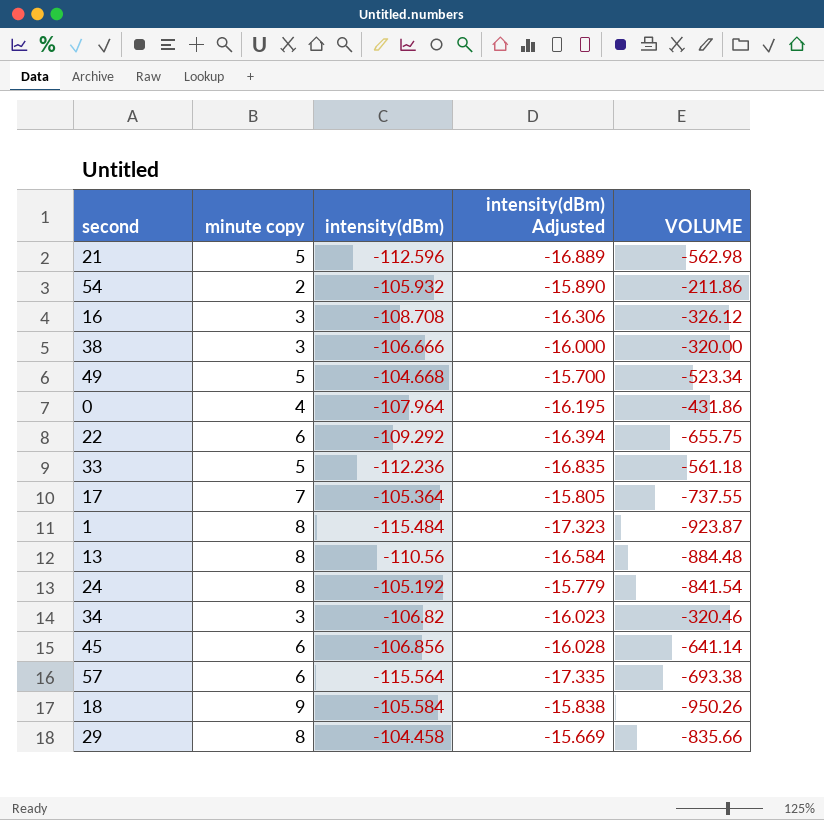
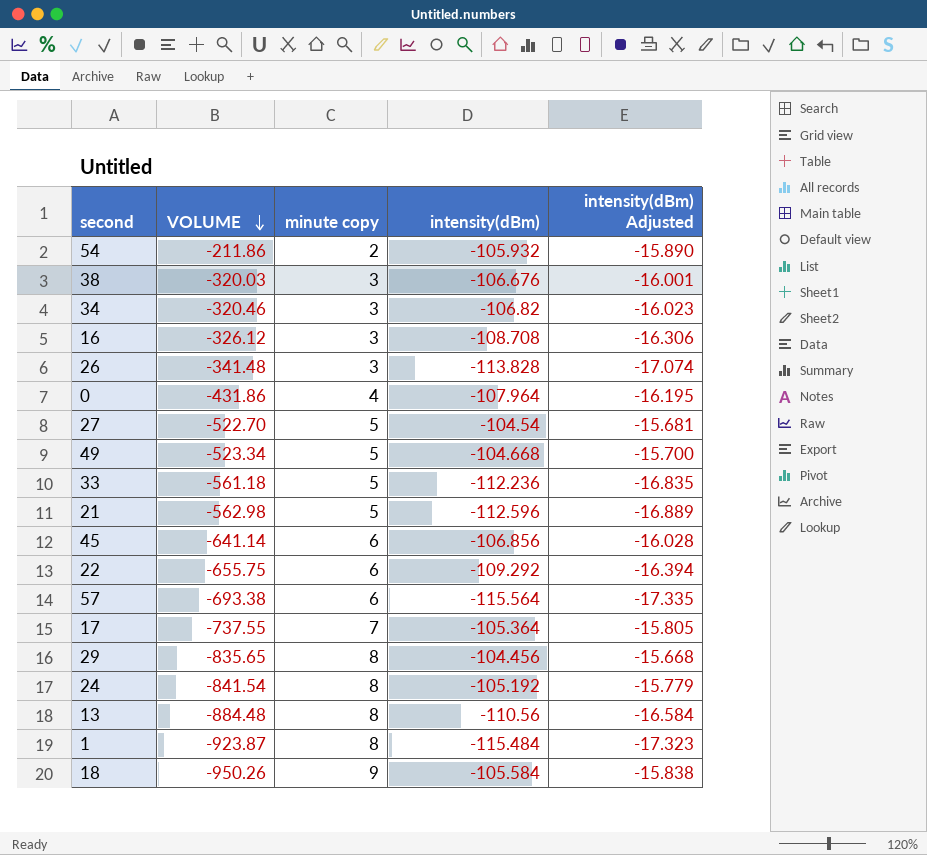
row order: none -> VOLUME descending
column VOLUME | position: 5 -> 2
38 | VOLUME: -320.00 -> -320.03
38 | intensity(dBm): -106.666 -> -106.676
38 | intensity(dBm) Adjusted: -16.000 -> -16.001
row 26: none -> -341.48 | 3 | -113.828 | -17.074
row 27: none -> -522.70 | 5 | -104.54 | -15.681
29 | VOLUME: -835.66 -> -835.65
29 | intensity(dBm): -104.458 -> -104.456
29 | intensity(dBm) Adjusted: -15.669 -> -15.668

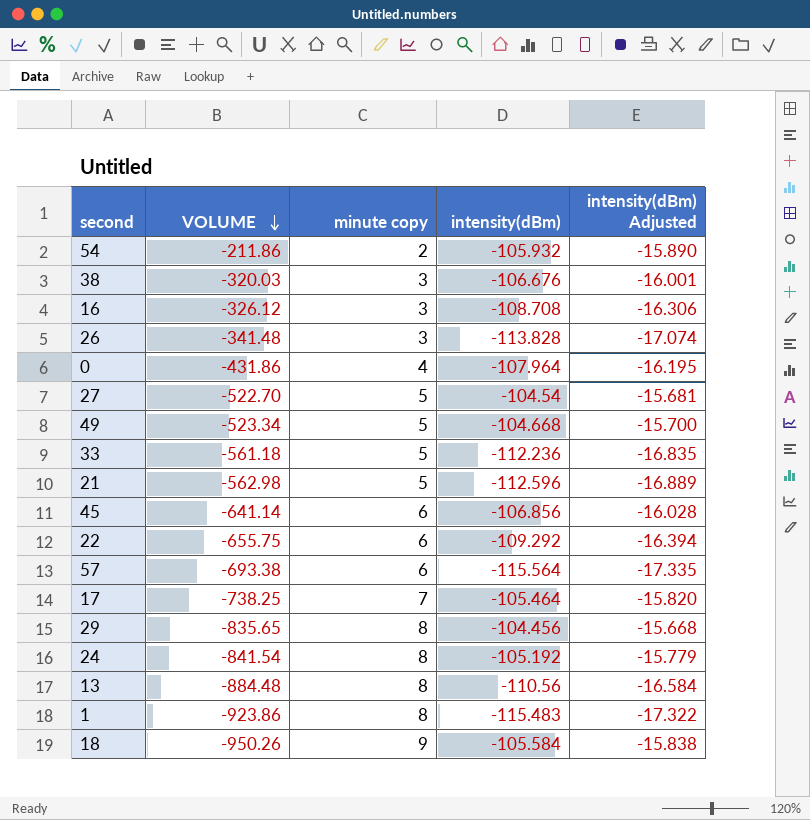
row 34: -320.46 | 3 | -106.82 | -16.023 -> none
17 | VOLUME: -737.55 -> -738.25
17 | intensity(dBm): -105.364 -> -105.464
17 | intensity(dBm) Adjusted: -15.805 -> -15.820
1 | VOLUME: -923.87 -> -923.86
1 | intensity(dBm): -115.484 -> -115.483
1 | intensity(dBm) Adjusted: -17.323 -> -17.322

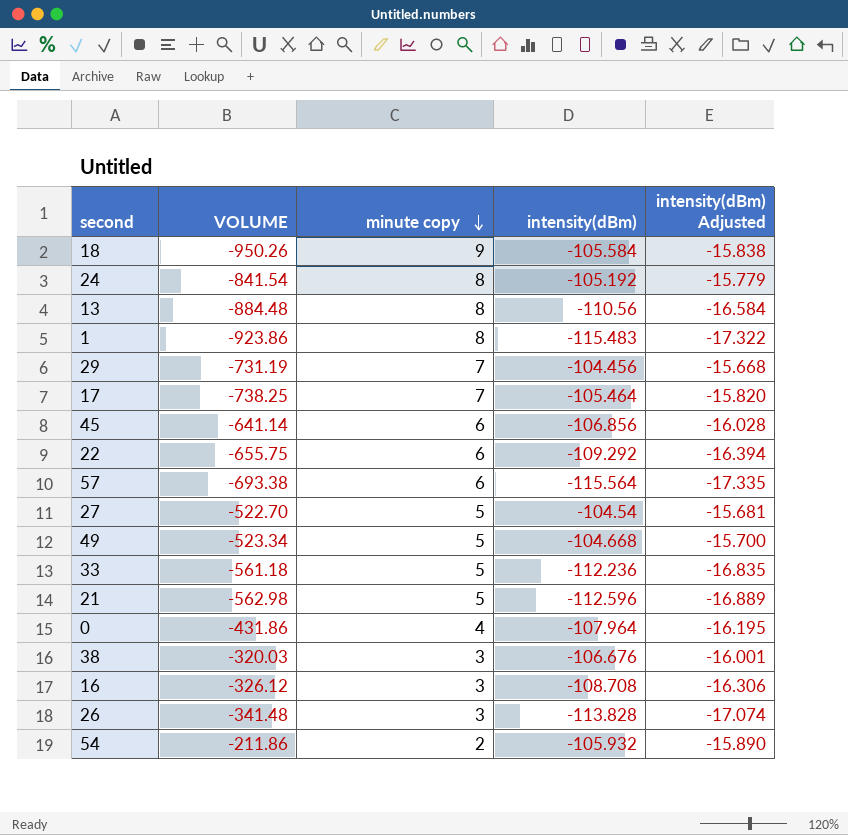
row order: VOLUME descending -> minute copy descending
29 | VOLUME: -835.65 -> -731.19
29 | minute copy: 8 -> 7

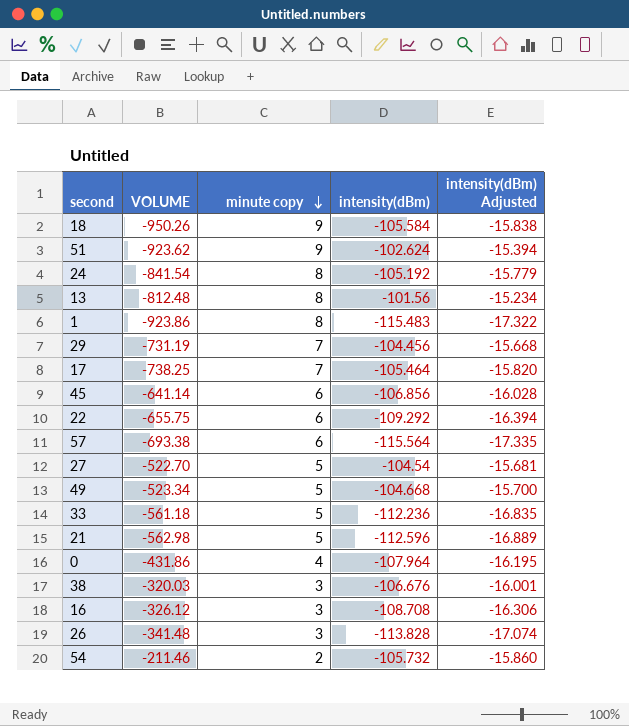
row 51: none -> -923.62 | 9 | -102.624 | -15.394
13 | VOLUME: -884.48 -> -812.48
13 | intensity(dBm): -110.56 -> -101.56
13 | intensity(dBm) Adjusted: -16.584 -> -15.234
54 | VOLUME: -211.86 -> -211.46
54 | intensity(dBm): -105.932 -> -105.732
54 | intensity(dBm) Adjusted: -15.890 -> -15.860

